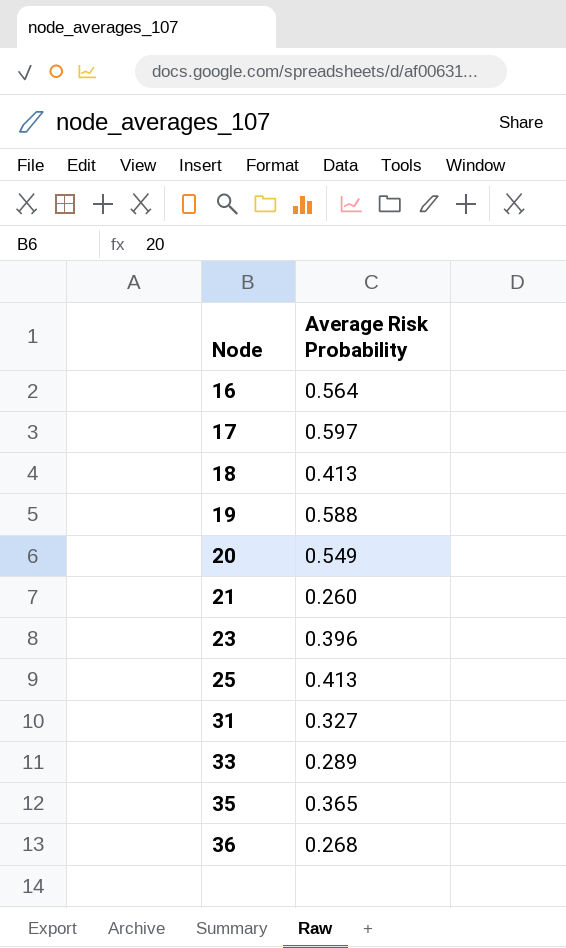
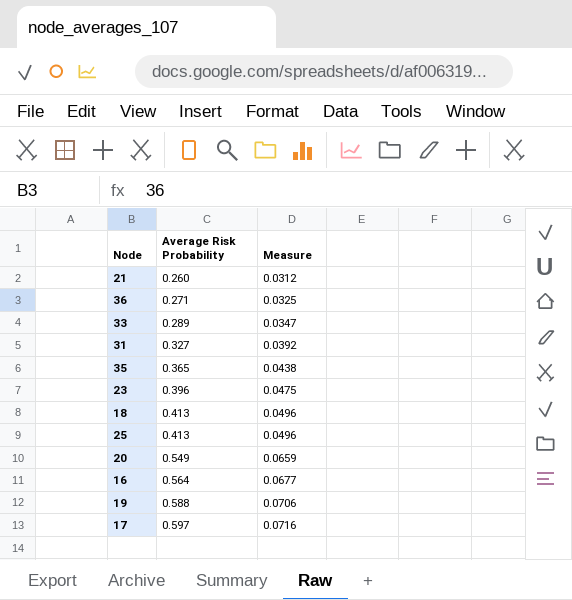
row order: Node ascending -> Average Risk Probability ascending
column Measure | formula: none -> [Average Risk Probability] * 0.12
36 | Average Risk Probability: 0.268 -> 0.271

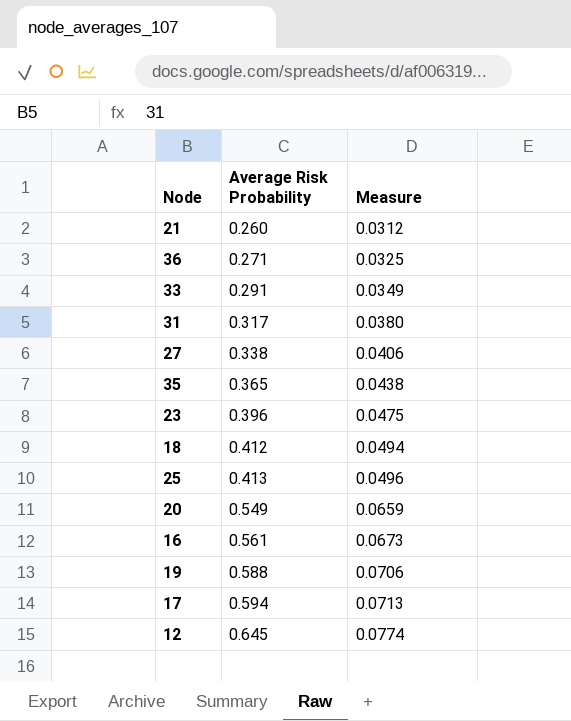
33 | Average Risk Probability: 0.289 -> 0.291
33 | Measure: 0.0347 -> 0.0349
31 | Average Risk Probability: 0.327 -> 0.317
31 | Measure: 0.0392 -> 0.0380
row 27: none -> 0.338 | 0.0406
18 | Average Risk Probability: 0.413 -> 0.412
18 | Measure: 0.0496 -> 0.0494
16 | Average Risk Probability: 0.564 -> 0.561
16 | Measure: 0.0677 -> 0.0673
17 | Average Risk Probability: 0.597 -> 0.594
17 | Measure: 0.0716 -> 0.0713
row 12: none -> 0.645 | 0.0774

